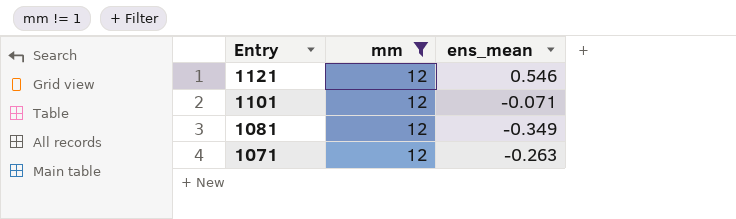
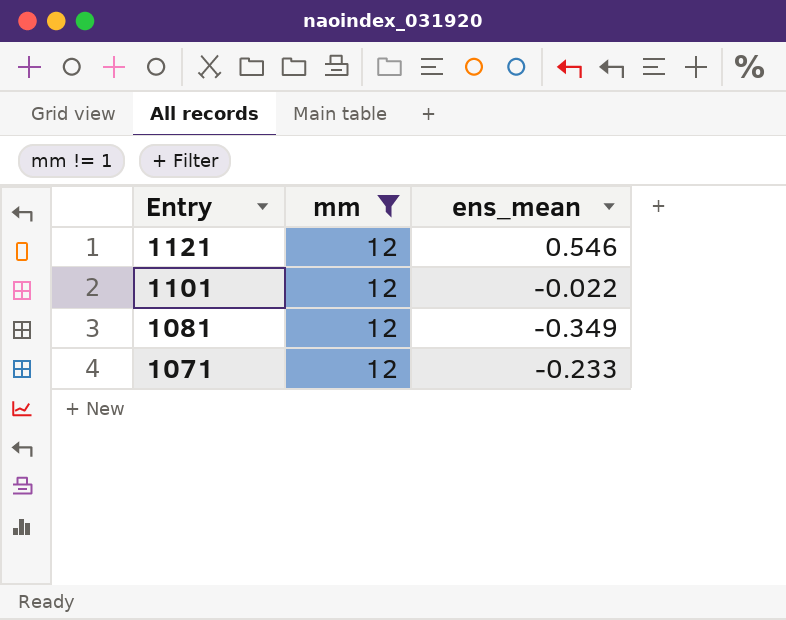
1101 | ens_mean: -0.071 -> -0.022
1071 | ens_mean: -0.263 -> -0.233

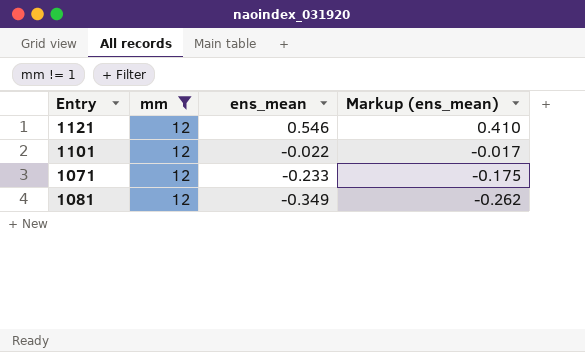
row order: Entry descending -> ens_mean descending
column Markup (ens_mean) | formula: none -> [ens_mean] * 0.75

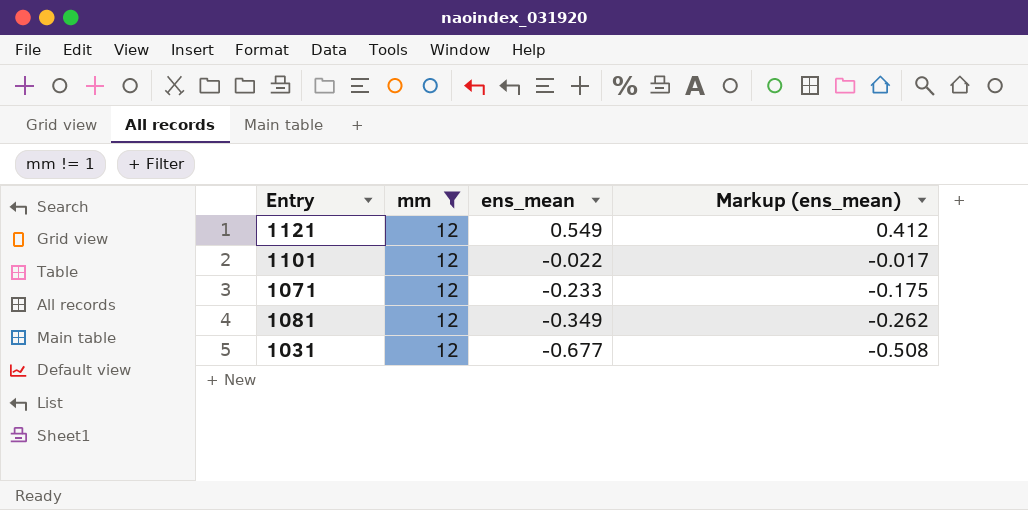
1121 | ens_mean: 0.546 -> 0.549
1121 | Markup (ens_mean): 0.410 -> 0.412
row 1031: none -> 12 | -0.677 | -0.508

